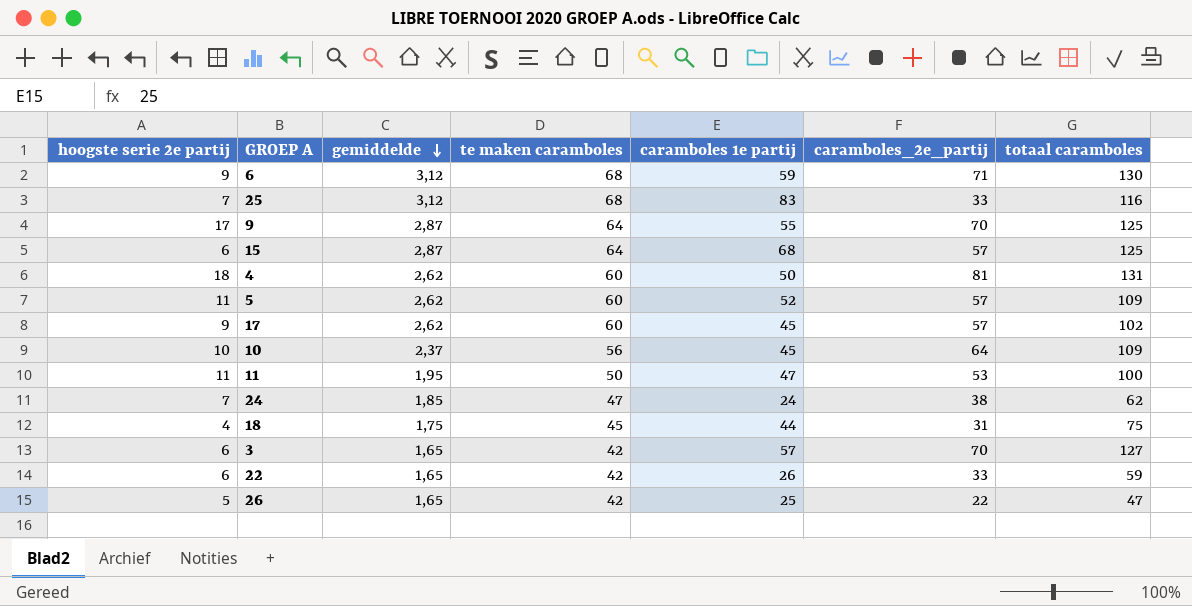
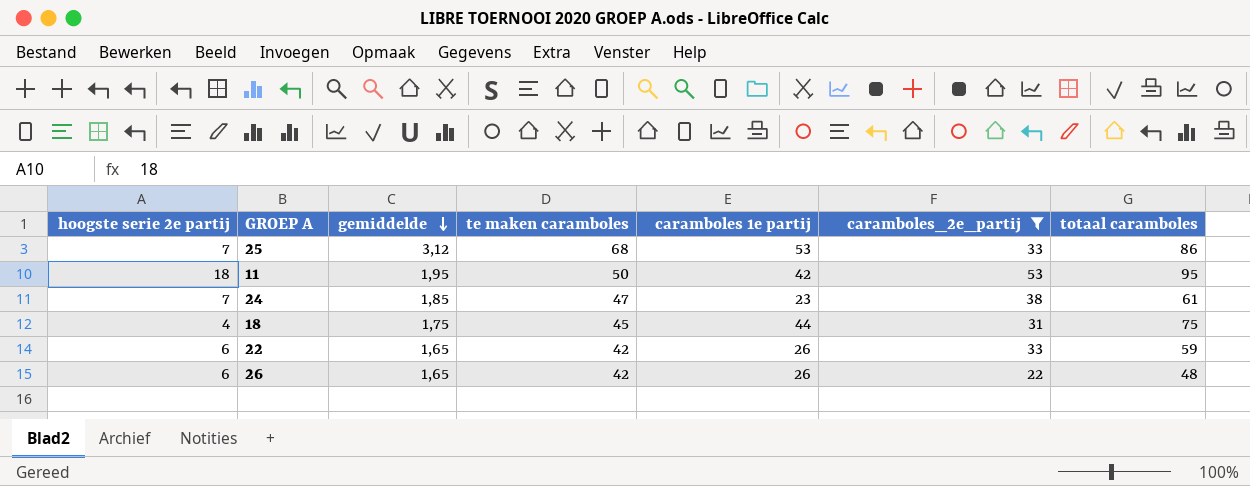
filter: none -> caramboles_2e_partij <= 53
25 | caramboles 1e partij: 83 -> 53
25 | totaal caramboles: 116 -> 86
11 | hoogste serie 2e partij: 11 -> 18
11 | caramboles 1e partij: 47 -> 42
11 | totaal caramboles: 100 -> 95
24 | caramboles 1e partij: 24 -> 23
24 | totaal caramboles: 62 -> 61
26 | hoogste serie 2e partij: 5 -> 6
26 | caramboles 1e partij: 25 -> 26
26 | totaal caramboles: 47 -> 48

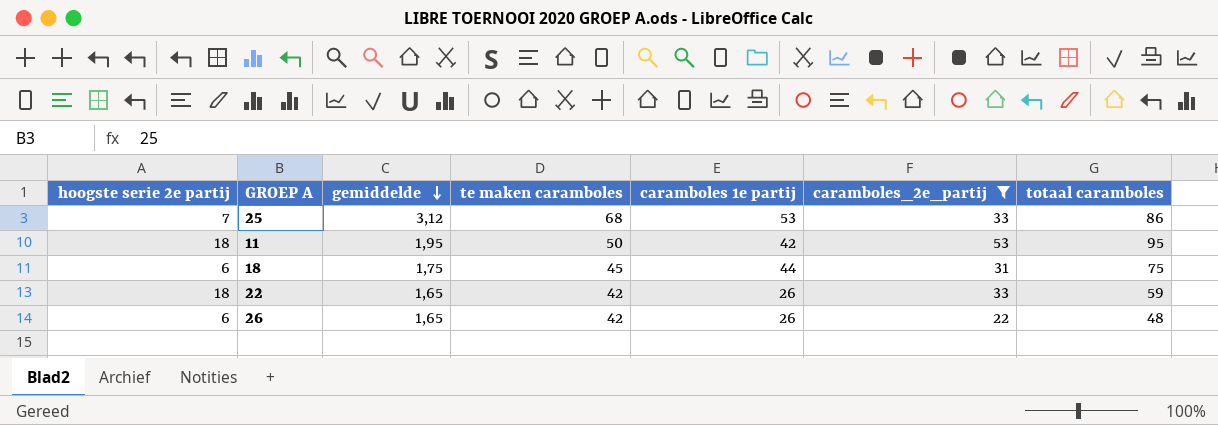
row 24: 7 | 1,85 | 47 | 23 | 38 | 61 -> none
18 | hoogste serie 2e partij: 4 -> 6
22 | hoogste serie 2e partij: 6 -> 18

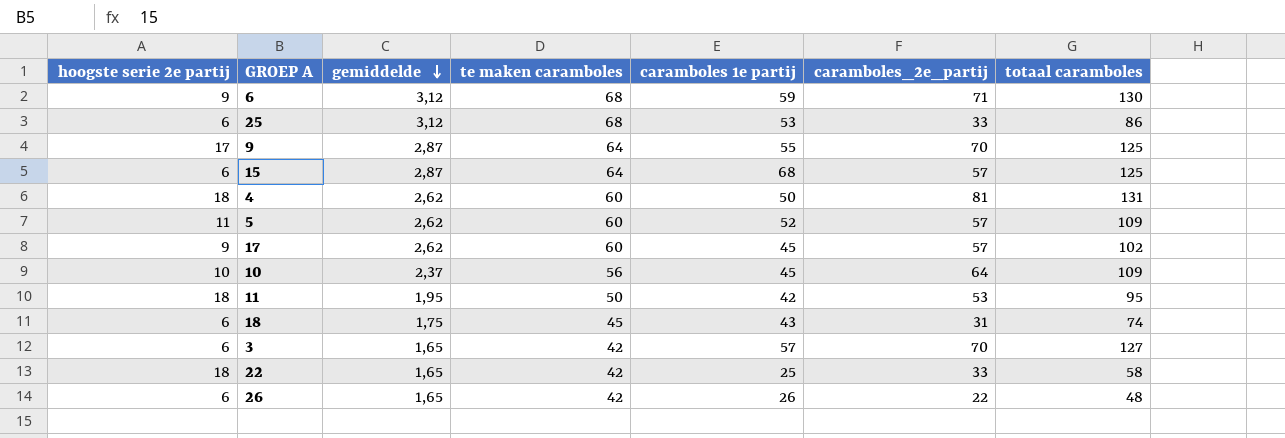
filter: caramboles_2e_partij <= 53 -> none
25 | hoogste serie 2e partij: 7 -> 6
18 | caramboles 1e partij: 44 -> 43
18 | totaal caramboles: 75 -> 74
22 | caramboles 1e partij: 26 -> 25
22 | totaal caramboles: 59 -> 58

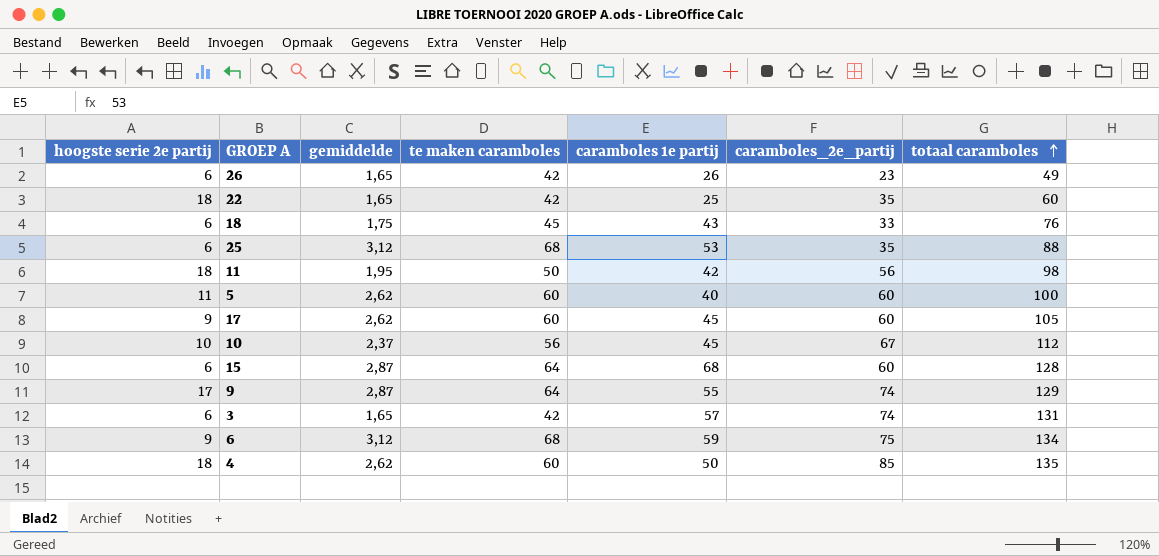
row order: gemiddelde descending -> totaal caramboles ascending
26 | caramboles_2e_partij: 22 -> 23
26 | totaal caramboles: 48 -> 49
22 | caramboles_2e_partij: 33 -> 35
22 | totaal caramboles: 58 -> 60
18 | caramboles_2e_partij: 31 -> 33
18 | totaal caramboles: 74 -> 76
25 | caramboles_2e_partij: 33 -> 35
25 | totaal caramboles: 86 -> 88
11 | caramboles_2e_partij: 53 -> 56
11 | totaal caramboles: 95 -> 98
5 | caramboles 1e partij: 52 -> 40
5 | caramboles_2e_partij: 57 -> 60
5 | totaal caramboles: 109 -> 100
17 | caramboles_2e_partij: 57 -> 60
17 | totaal caramboles: 102 -> 105
10 | caramboles_2e_partij: 64 -> 67
10 | totaal caramboles: 109 -> 112
15 | caramboles_2e_partij: 57 -> 60
15 | totaal caramboles: 125 -> 128
9 | caramboles_2e_partij: 70 -> 74
9 | totaal caramboles: 125 -> 129
3 | caramboles_2e_partij: 70 -> 74
3 | totaal caramboles: 127 -> 131
6 | caramboles_2e_partij: 71 -> 75
6 | totaal caramboles: 130 -> 134
4 | caramboles_2e_partij: 81 -> 85
4 | totaal caramboles: 131 -> 135

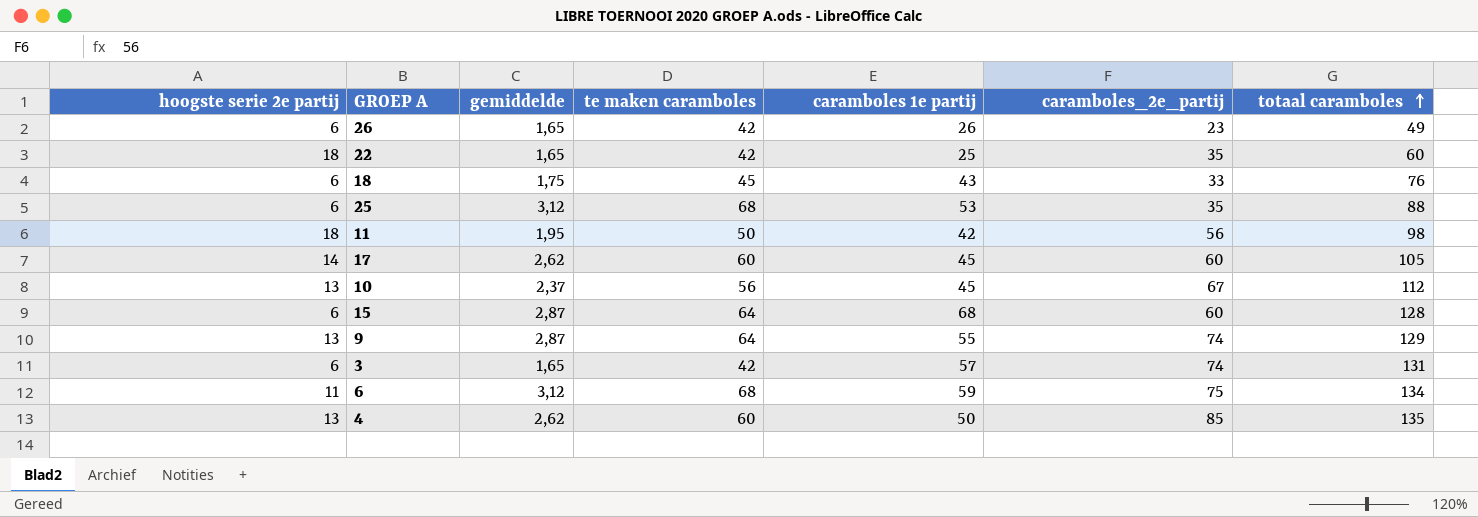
row 5: 11 | 2,62 | 60 | 40 | 60 | 100 -> none
17 | hoogste serie 2e partij: 9 -> 14
10 | hoogste serie 2e partij: 10 -> 13
9 | hoogste serie 2e partij: 17 -> 13
6 | hoogste serie 2e partij: 9 -> 11
4 | hoogste serie 2e partij: 18 -> 13

